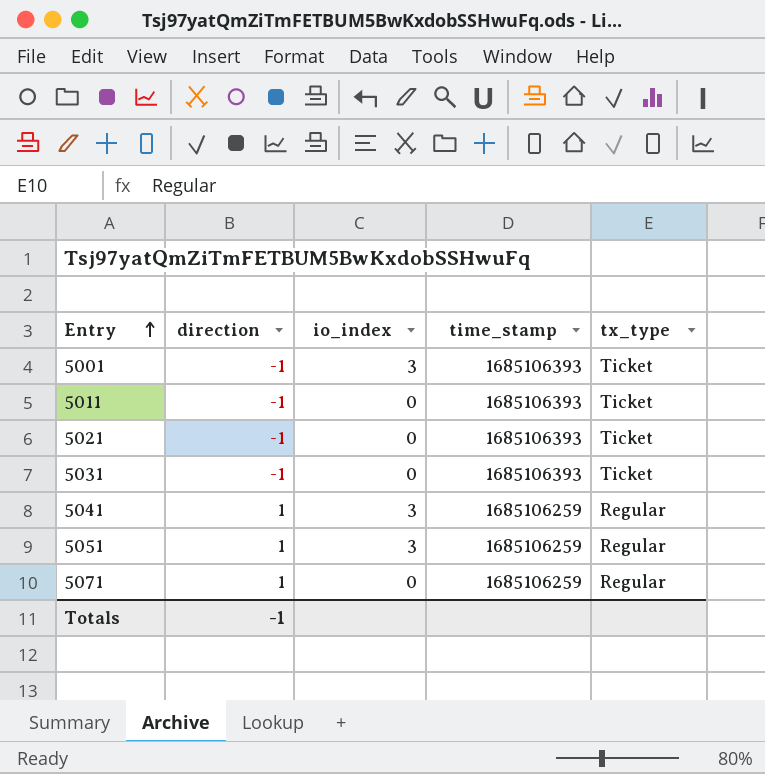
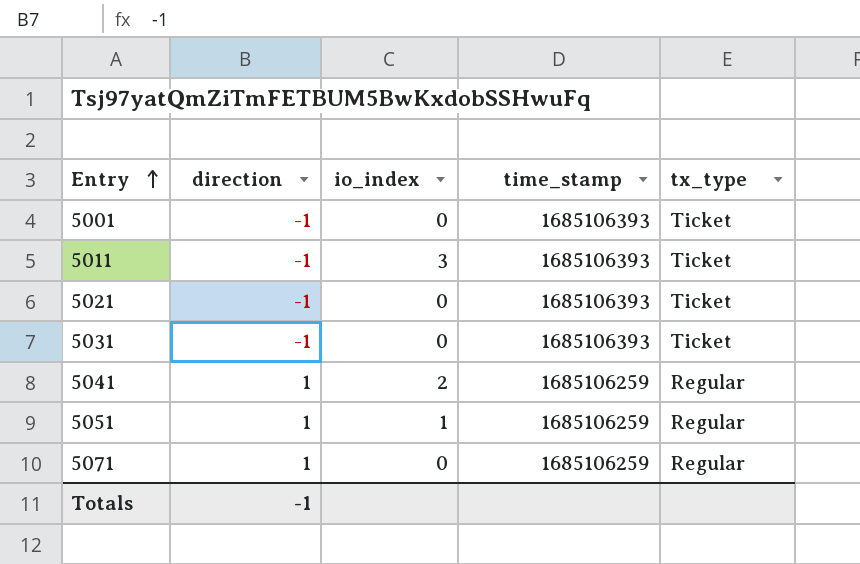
5001 | io_index: 3 -> 0
5011 | io_index: 0 -> 3
5041 | io_index: 3 -> 2
5051 | io_index: 3 -> 1

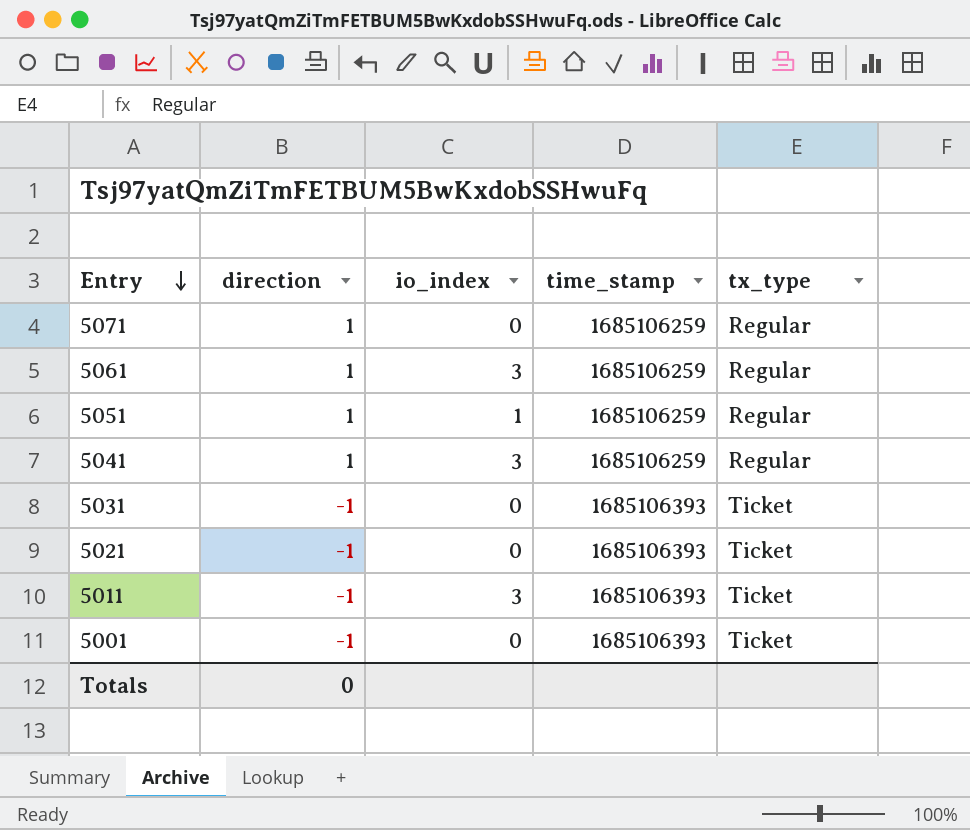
row order: Entry ascending -> Entry descending
row 5061: none -> 1 | 3 | 1685106259 | Regular
5041 | io_index: 2 -> 3
Totals | direction: -1 -> 0

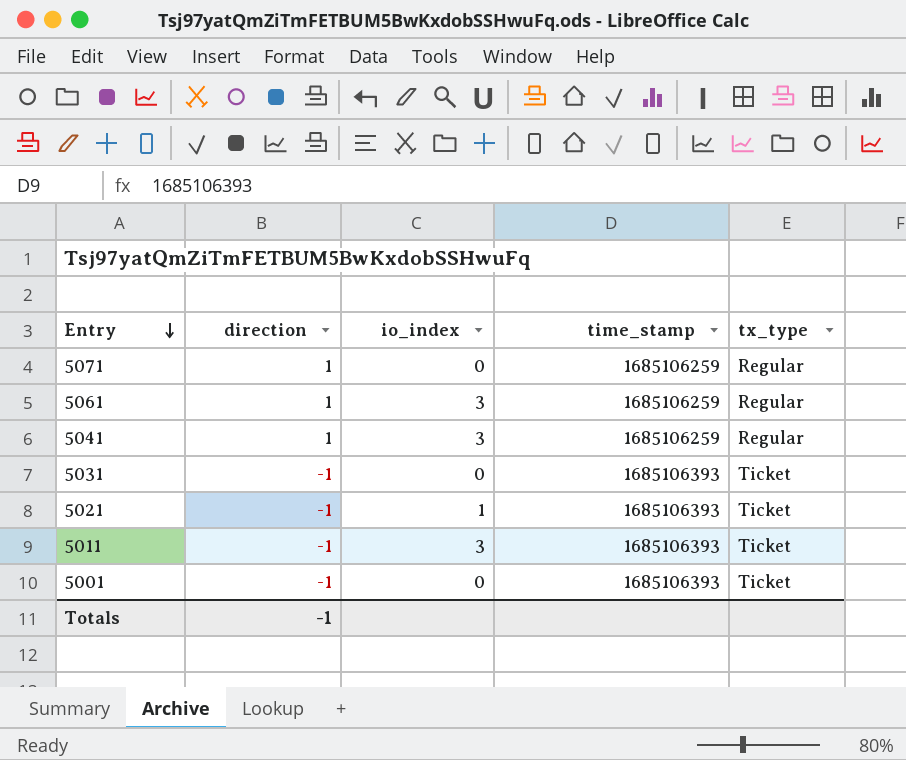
row 5051: 1 | 1 | 1685106259 | Regular -> none
5021 | io_index: 0 -> 1
Totals | direction: 0 -> -1

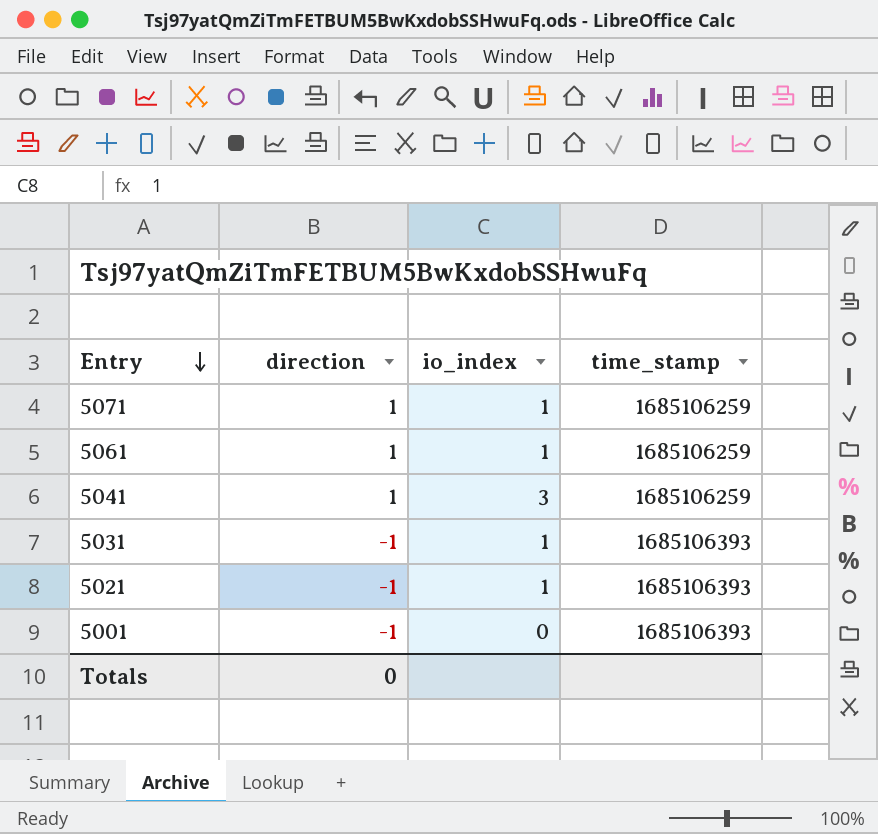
column tx_type | position: 5 -> none
row 5011: -1 | 3 | 1685106393 | Ticket -> none
5071 | io_index: 0 -> 1
5061 | io_index: 3 -> 1
5031 | io_index: 0 -> 1
Totals | direction: -1 -> 0

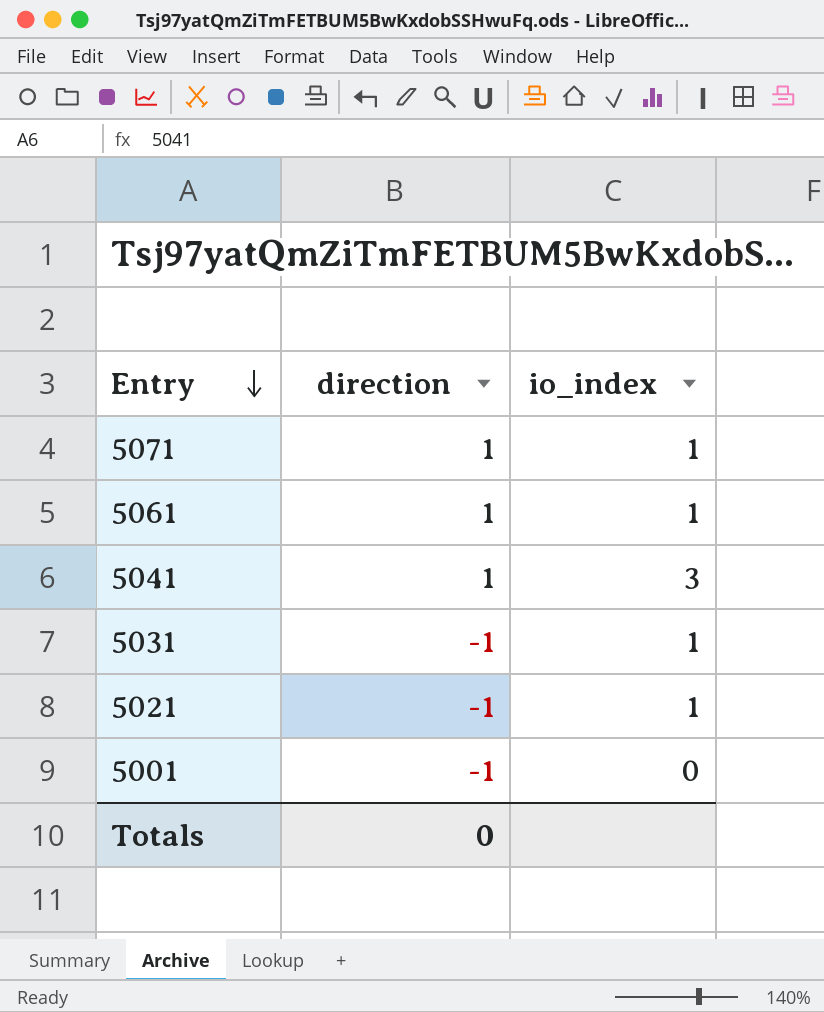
column time_stamp | position: 4 -> none

